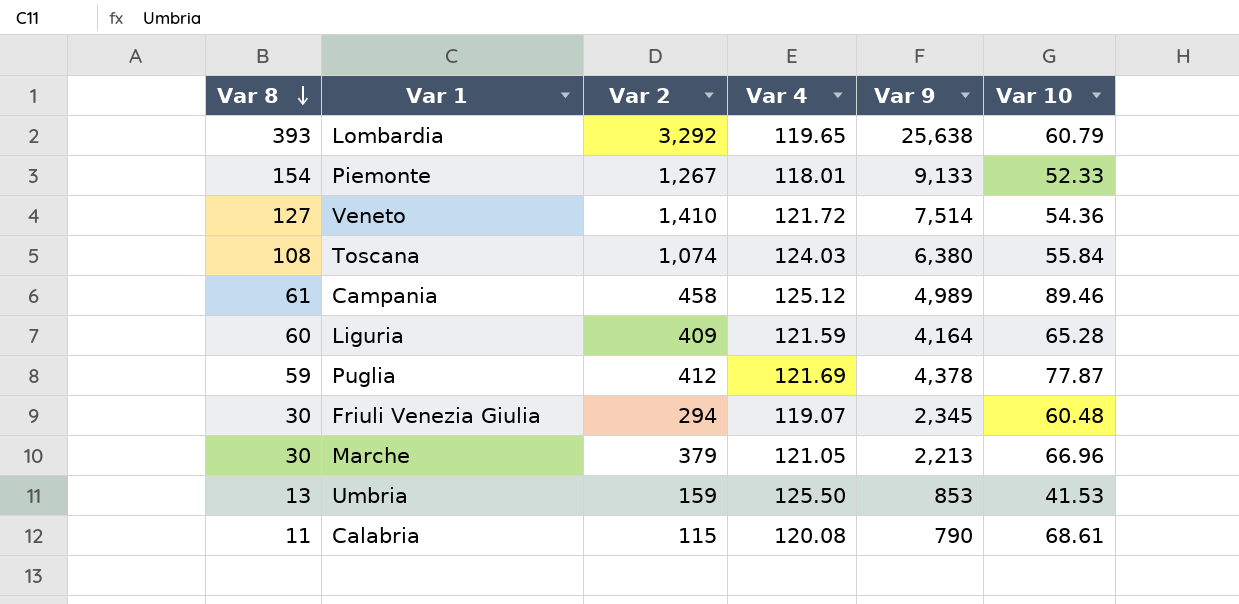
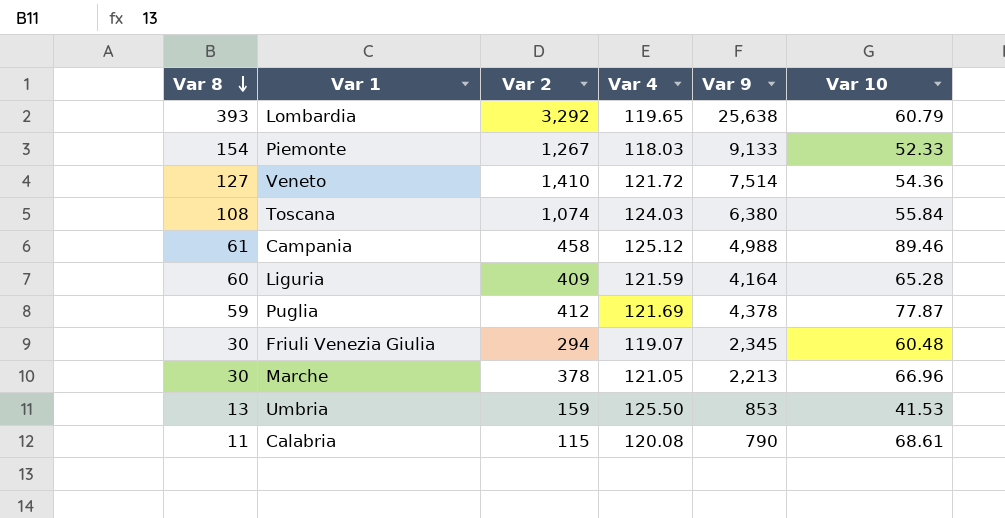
Piemonte | Var 4: 118.01 -> 118.03
Campania | Var 9: 4,989 -> 4,988
Marche | Var 2: 379 -> 378

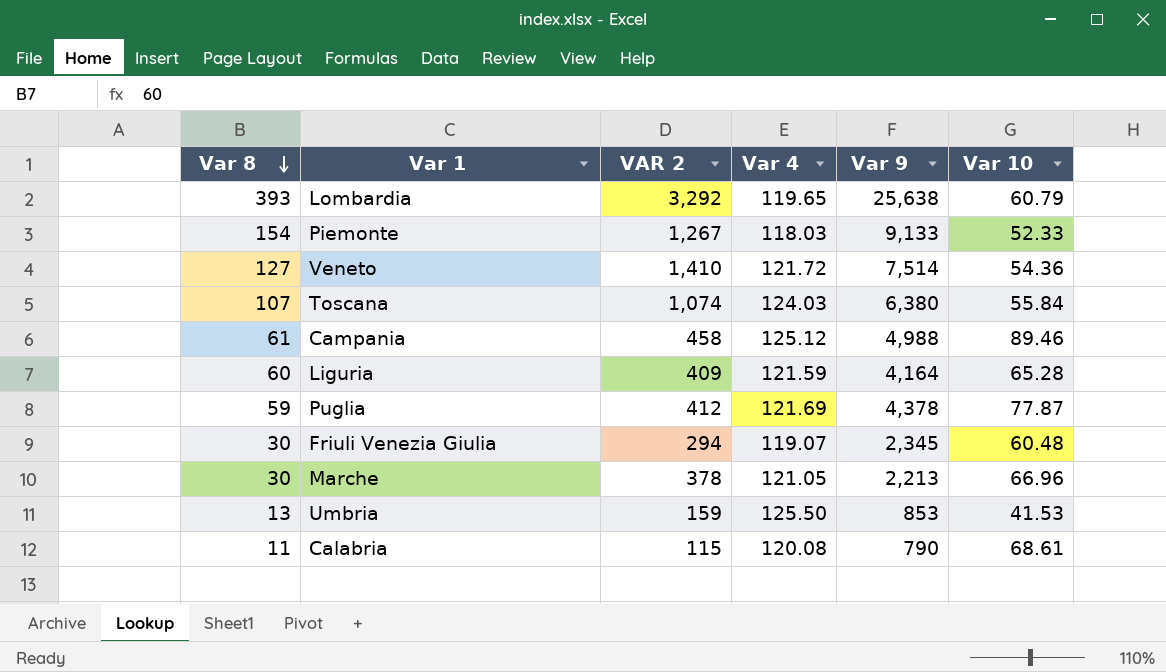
column name: Var 2 -> VAR 2
Toscana | Var 8: 108 -> 107

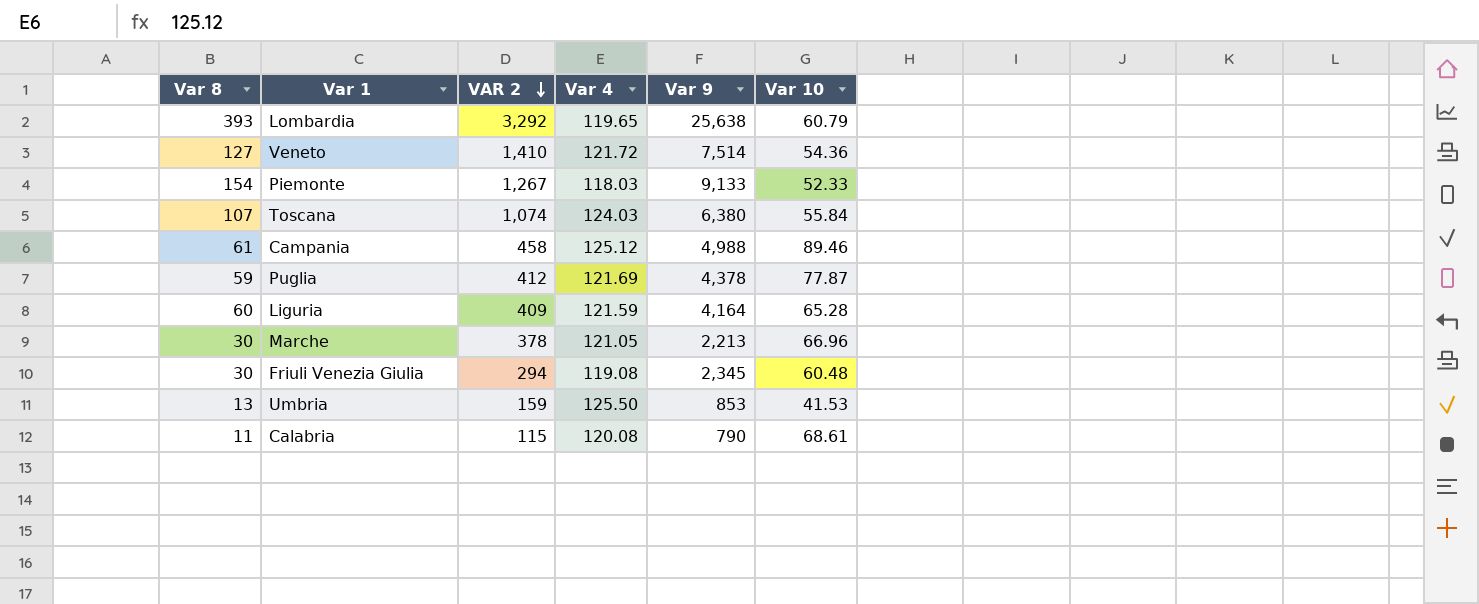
row order: Var 8 descending -> VAR 2 descending
Friuli Venezia Giulia | Var 4: 119.07 -> 119.08

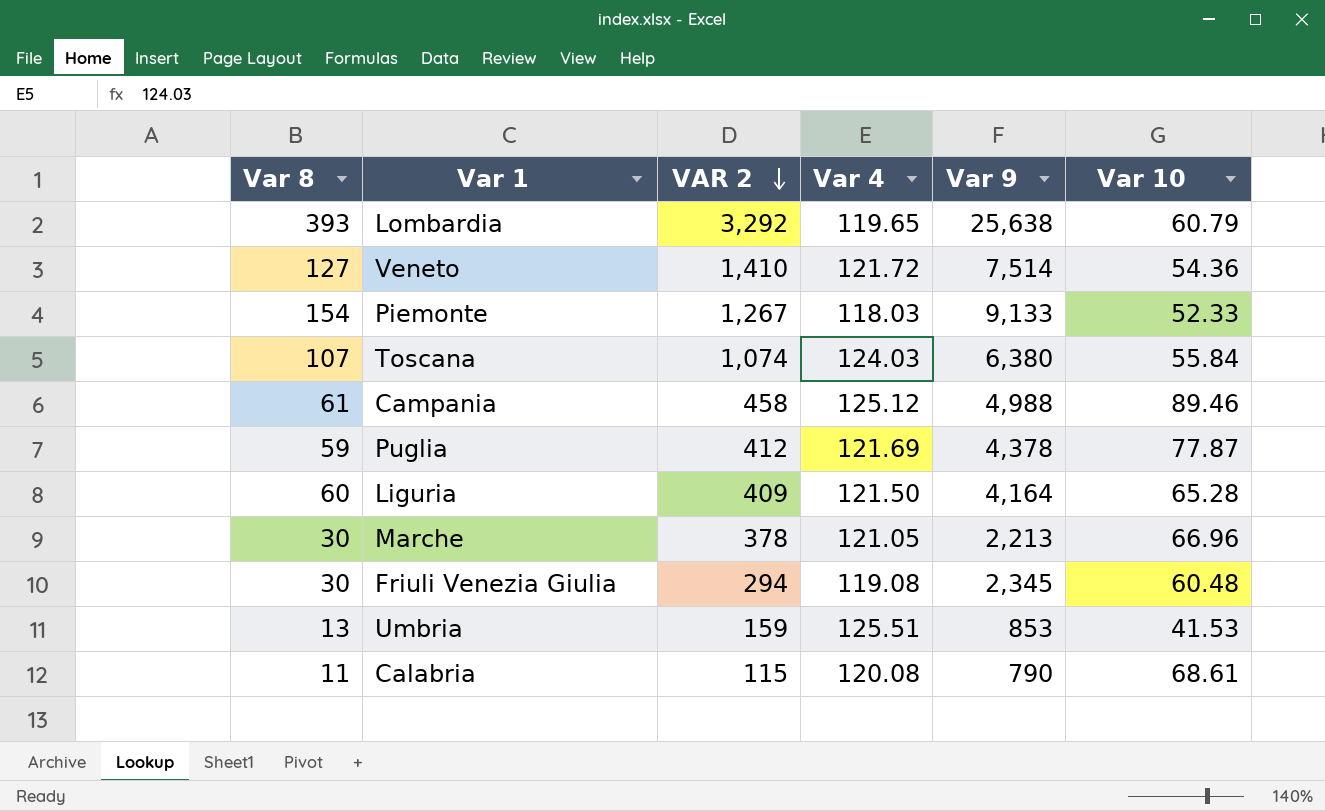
Liguria | Var 4: 121.59 -> 121.50
Umbria | Var 4: 125.50 -> 125.51

